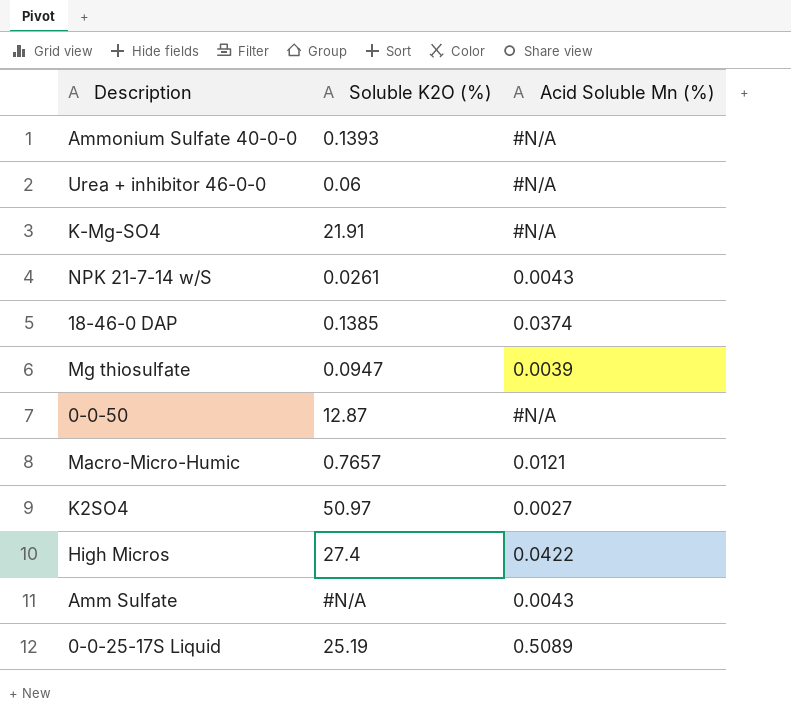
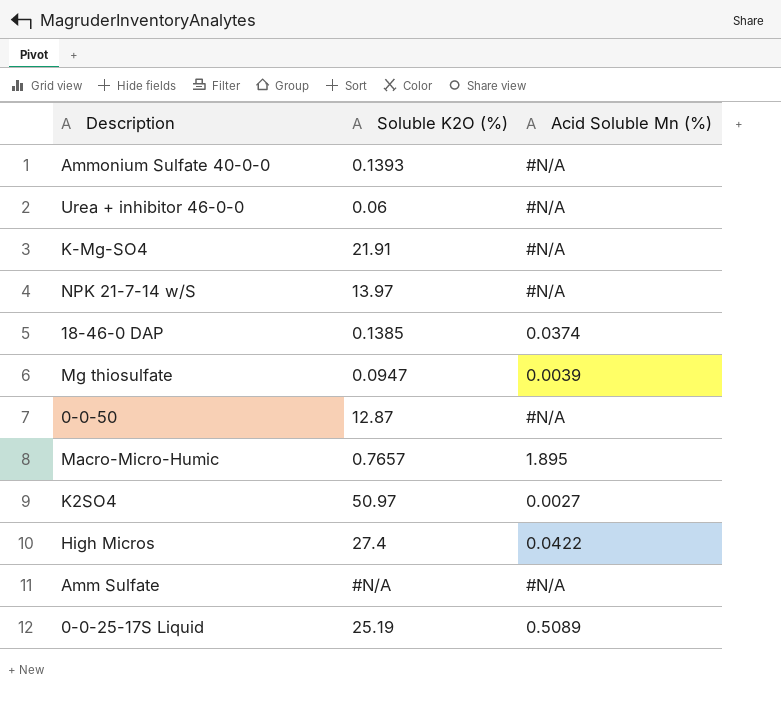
NPK 21-7-14 w/S | Soluble K2O (%): 0.0261 -> 13.97
NPK 21-7-14 w/S | Acid Soluble Mn (%): 0.0043 -> #N/A
Macro-Micro-Humic | Acid Soluble Mn (%): 0.0121 -> 1.895
Amm Sulfate | Acid Soluble Mn (%): 0.0043 -> #N/A

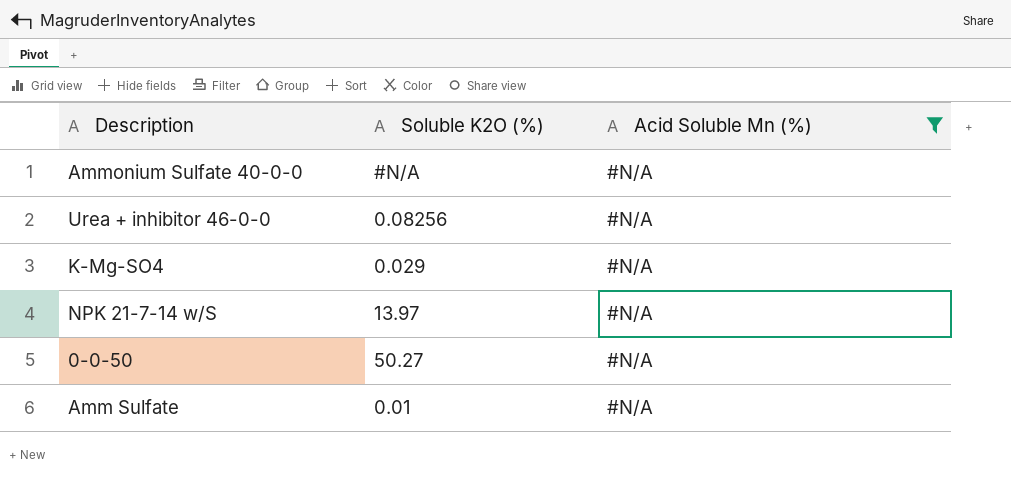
filter: none -> Acid Soluble Mn (%) = #N/A
Ammonium Sulfate 40-0-0 | Soluble K2O (%): 0.1393 -> #N/A
Urea + inhibitor 46-0-0 | Soluble K2O (%): 0.06 -> 0.08256
K-Mg-SO4 | Soluble K2O (%): 21.91 -> 0.029
0-0-50 | Soluble K2O (%): 12.87 -> 50.27
Amm Sulfate | Soluble K2O (%): #N/A -> 0.01

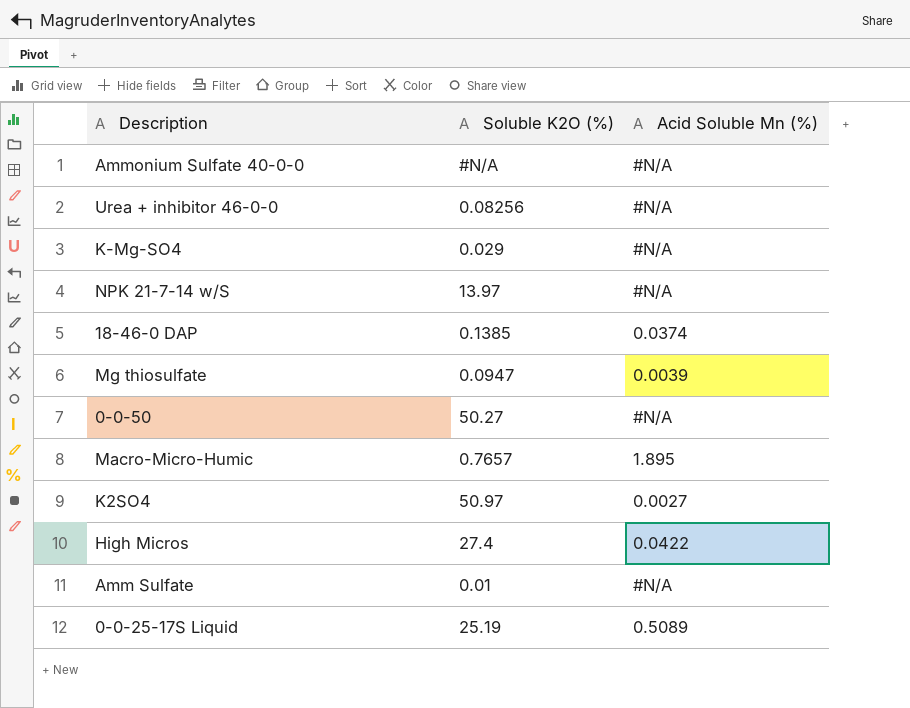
filter: Acid Soluble Mn (%) = #N/A -> none

